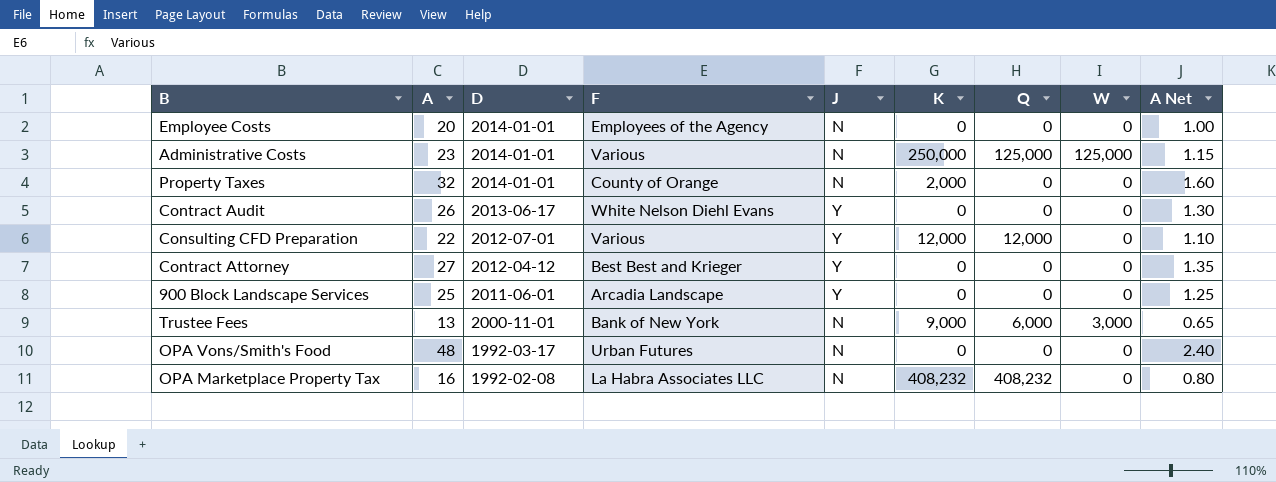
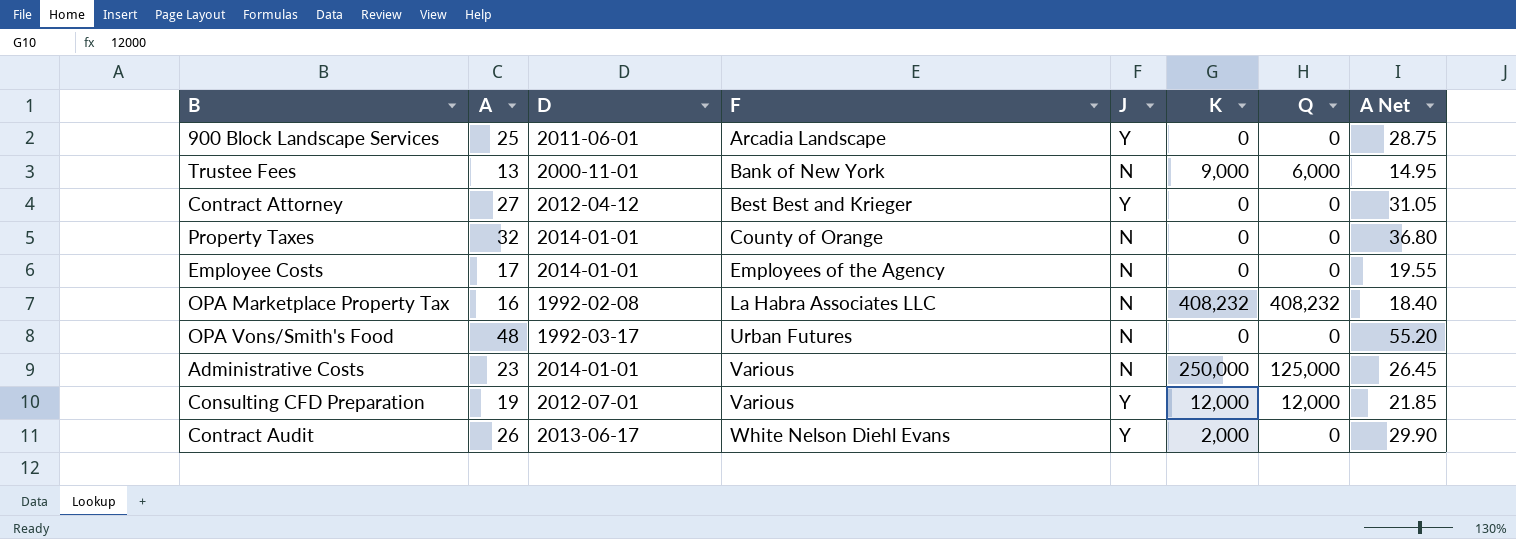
row order: D descending -> F ascending
column W | position: 8 -> none
column A Net | formula: [A] * 0.05 -> [A] * 1.15
Property Taxes | K: 2,000 -> 0
Employee Costs | A: 20 -> 17
Consulting CFD Preparation | A: 22 -> 19
Contract Audit | K: 0 -> 2,000

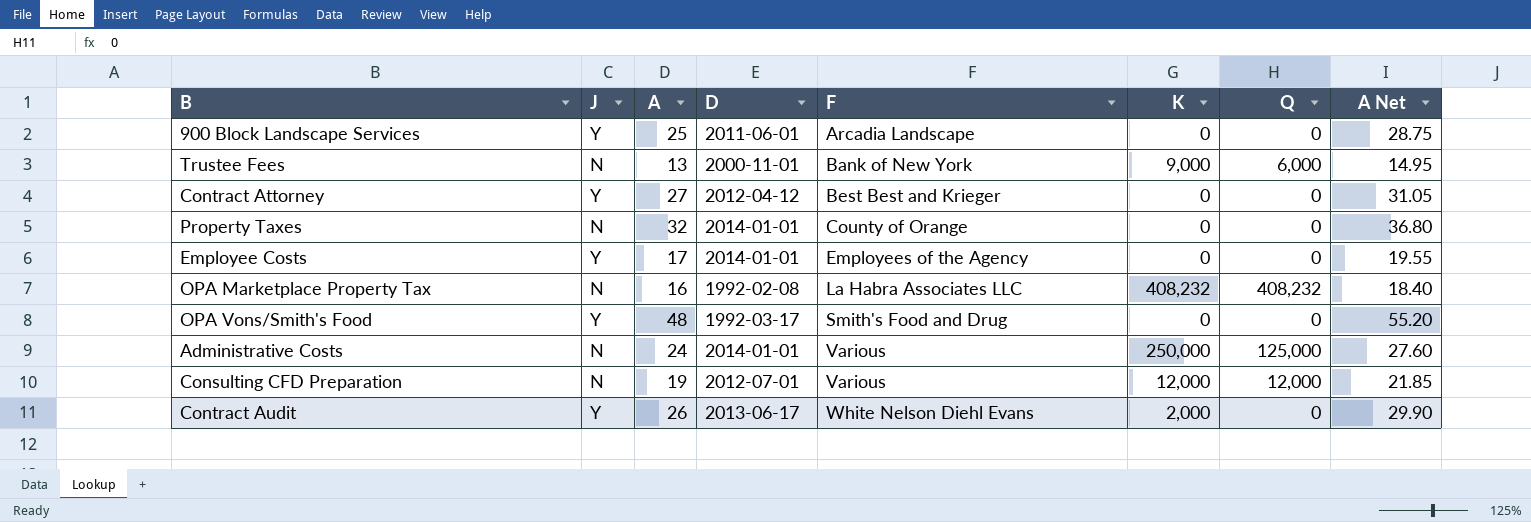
column J | position: 5 -> 2
Employee Costs | J: N -> Y
OPA Vons/Smith's Food | J: N -> Y
OPA Vons/Smith's Food | F: Urban Futures -> Smith's Food and Drug
Administrative Costs | A: 23 -> 24
Administrative Costs | A Net: 26.45 -> 27.60
Consulting CFD Preparation | J: Y -> N

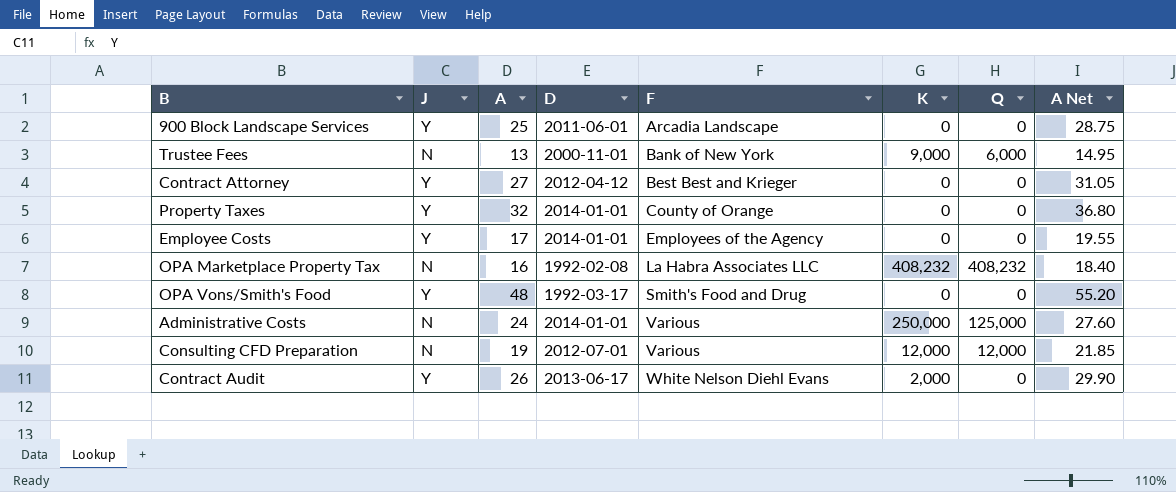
Property Taxes | J: N -> Y

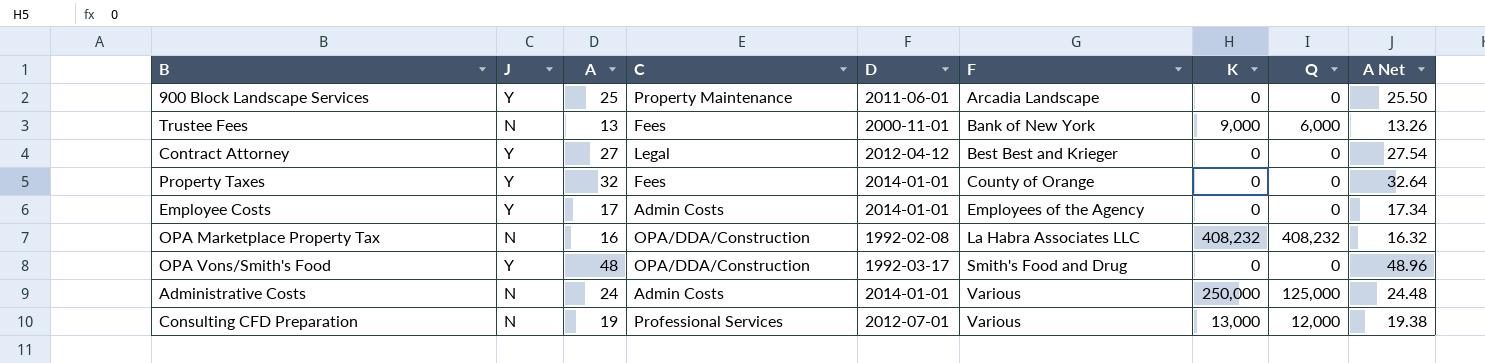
column C | position: none -> 4
column A Net | formula: [A] * 1.15 -> [A] * 1.02
row Contract Audit: Y | 26 | 2013-06-17 | White Nelson Diehl Evans | 2,000 | 0 | 29.90 -> none
Consulting CFD Preparation | K: 12,000 -> 13,000

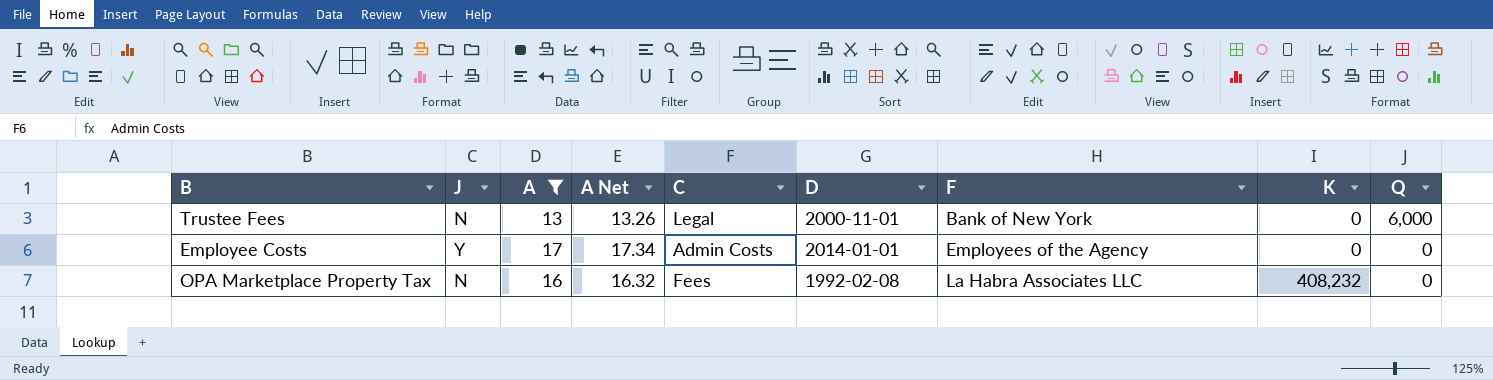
filter: none -> A <= 17
column A Net | position: 9 -> 4
Trustee Fees | C: Fees -> Legal
Trustee Fees | K: 9,000 -> 0
OPA Marketplace Property Tax | C: OPA/DDA/Construction -> Fees
OPA Marketplace Property Tax | Q: 408,232 -> 0

